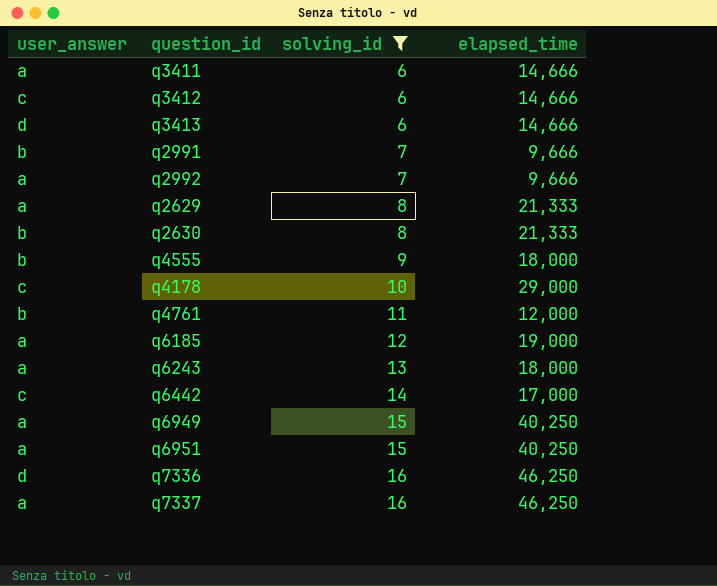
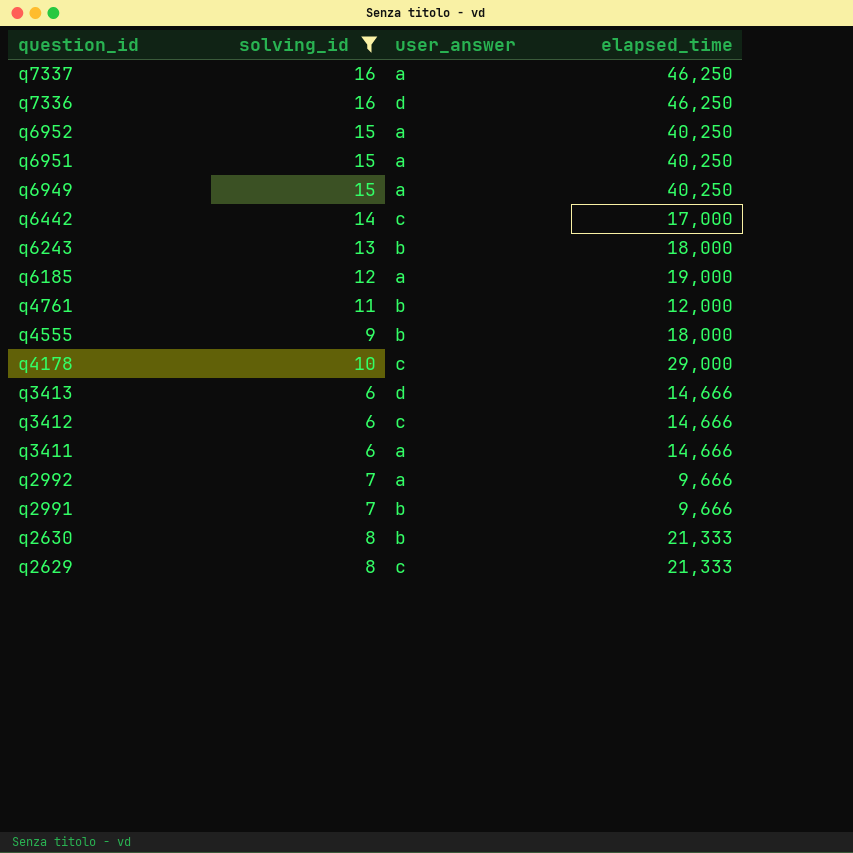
row order: solving_id ascending -> question_id descending
column user_answer | position: 1 -> 3
row q6952: none -> 15 | a | 40,250
q6243 | user_answer: a -> b
q2629 | user_answer: a -> c

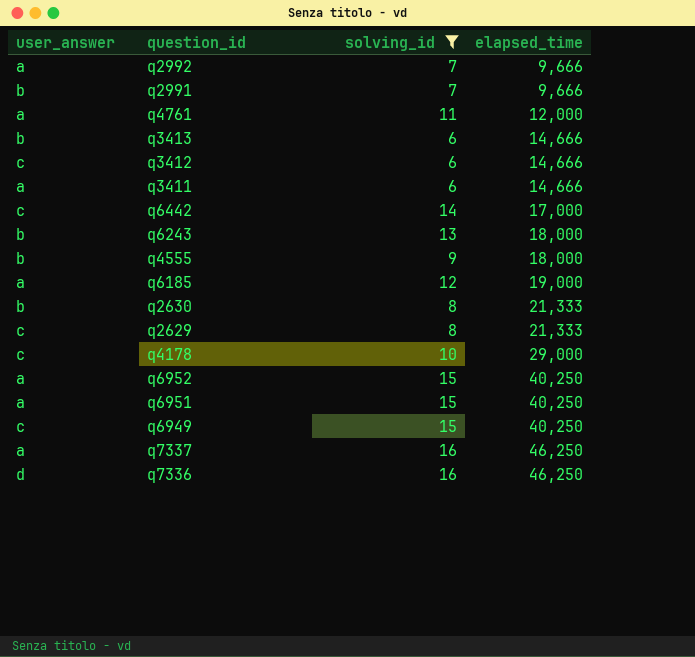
row order: question_id descending -> elapsed_time ascending
column user_answer | position: 3 -> 1
q4761 | user_answer: b -> a
q3413 | user_answer: d -> b
q6949 | user_answer: a -> c

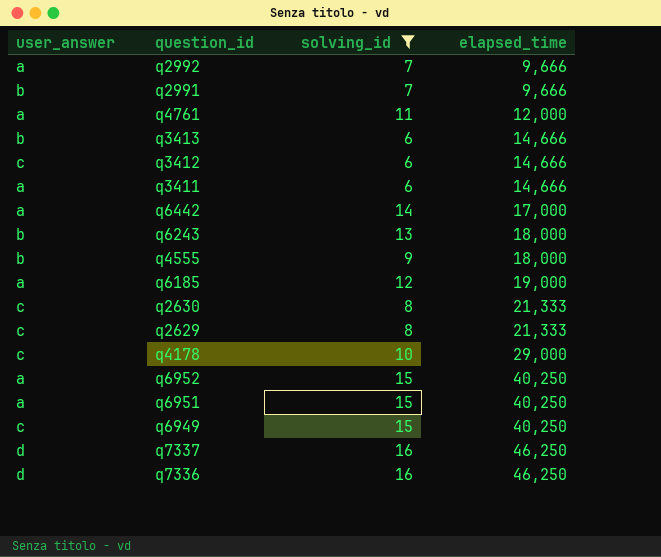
q6442 | user_answer: c -> a
q2630 | user_answer: b -> c
q7337 | user_answer: a -> d

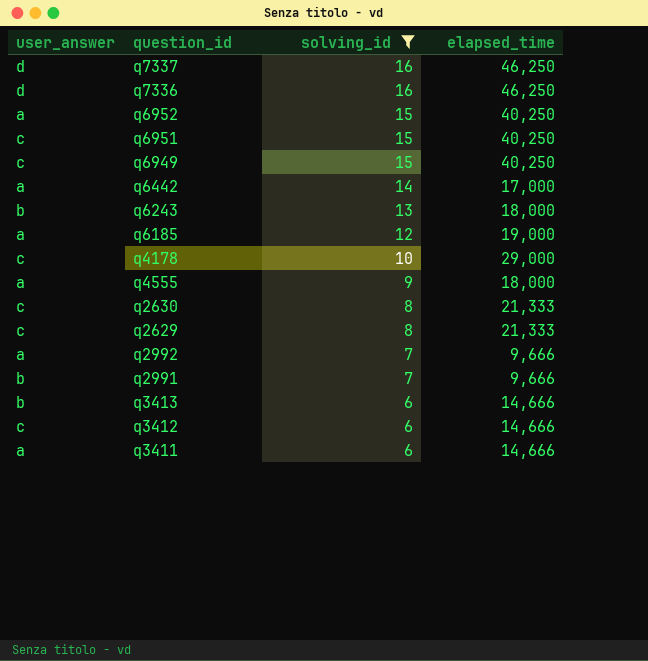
row order: elapsed_time ascending -> solving_id descending
row q4761: a | 11 | 12,000 -> none
q6951 | user_answer: a -> c
q4555 | user_answer: b -> a

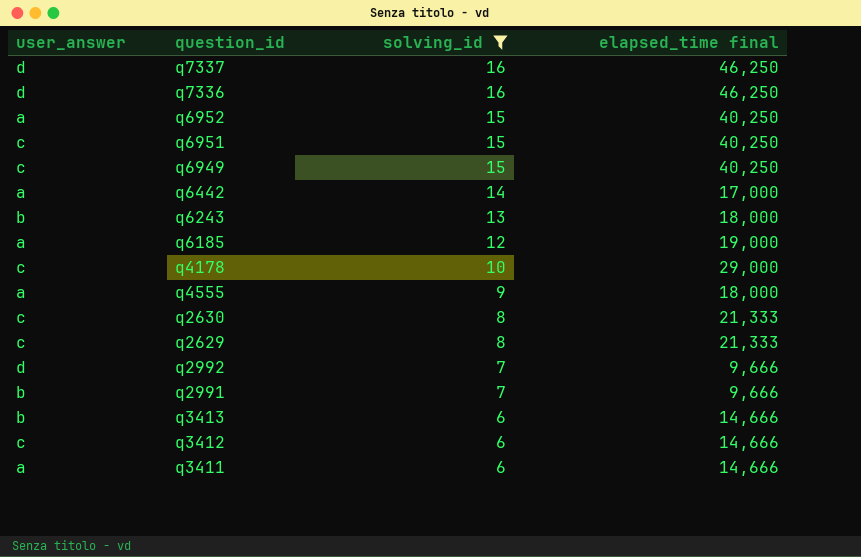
column name: elapsed_time -> elapsed_time final
q2992 | user_answer: a -> d

